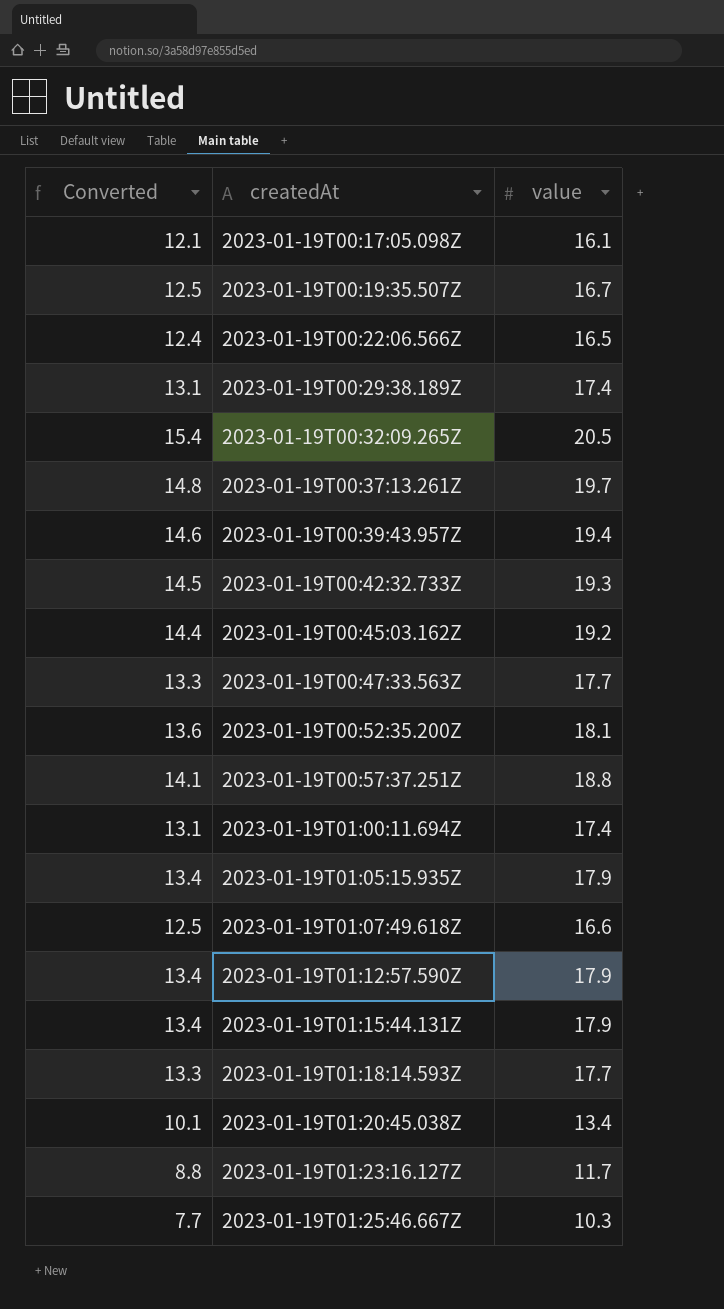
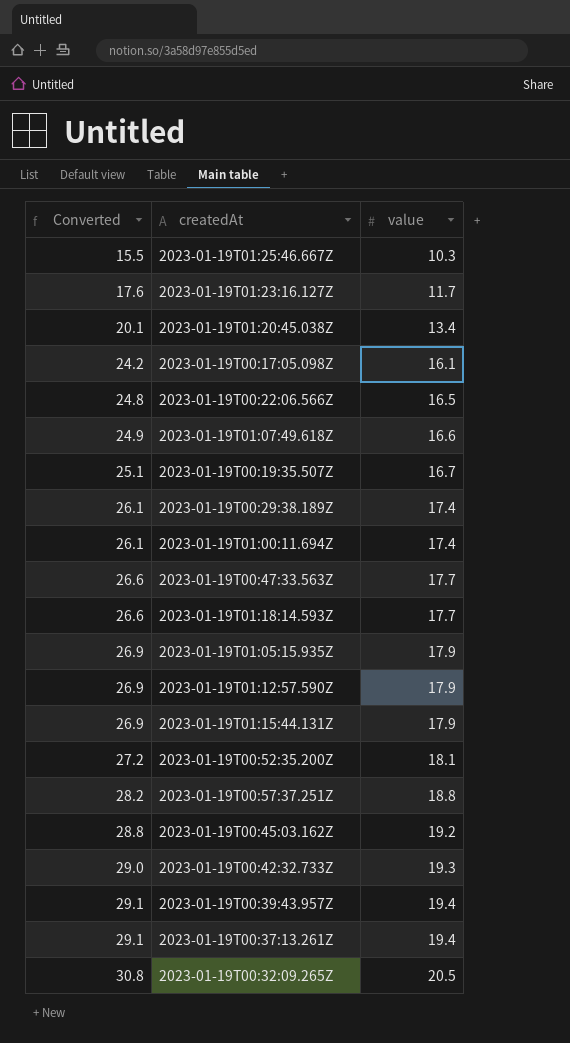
row order: createdAt ascending -> Converted ascending
column Converted | formula: [value] * 0.75 -> [value] * 1.5
2023-01-19T00:37:13.261Z | value: 19.7 -> 19.4

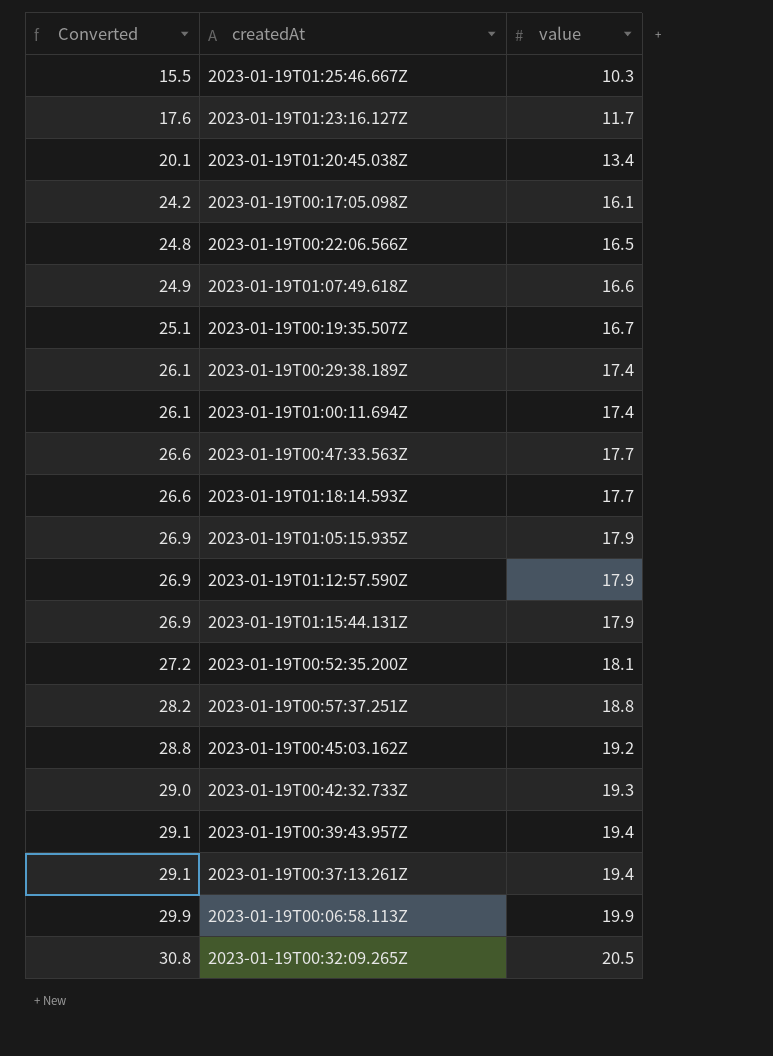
row 2023-01-19T00:06:58.113Z: none -> 29.9 | 19.9

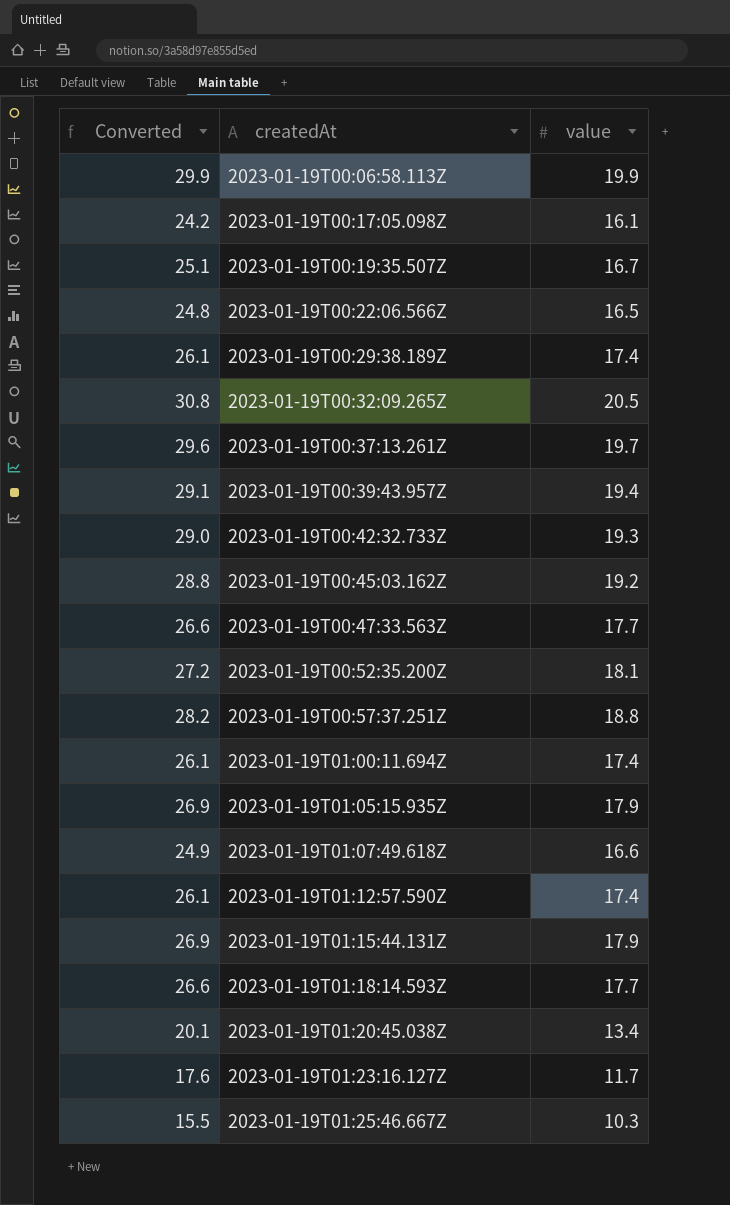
row order: Converted ascending -> createdAt ascending
2023-01-19T00:37:13.261Z | Converted: 29.1 -> 29.6
2023-01-19T00:37:13.261Z | value: 19.4 -> 19.7
2023-01-19T01:12:57.590Z | Converted: 26.9 -> 26.1
2023-01-19T01:12:57.590Z | value: 17.9 -> 17.4

